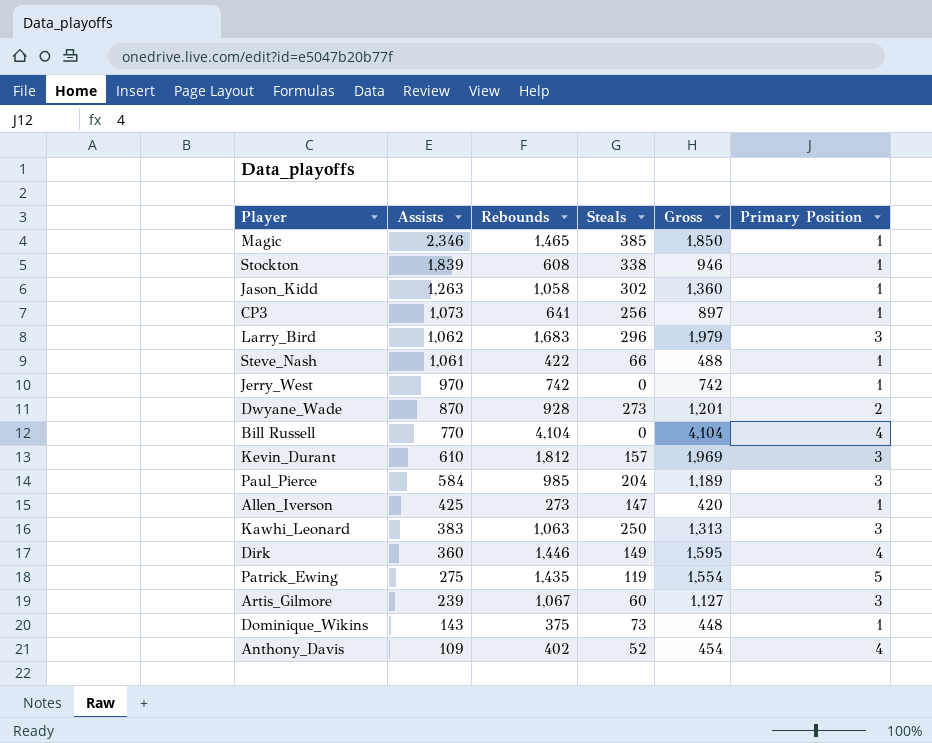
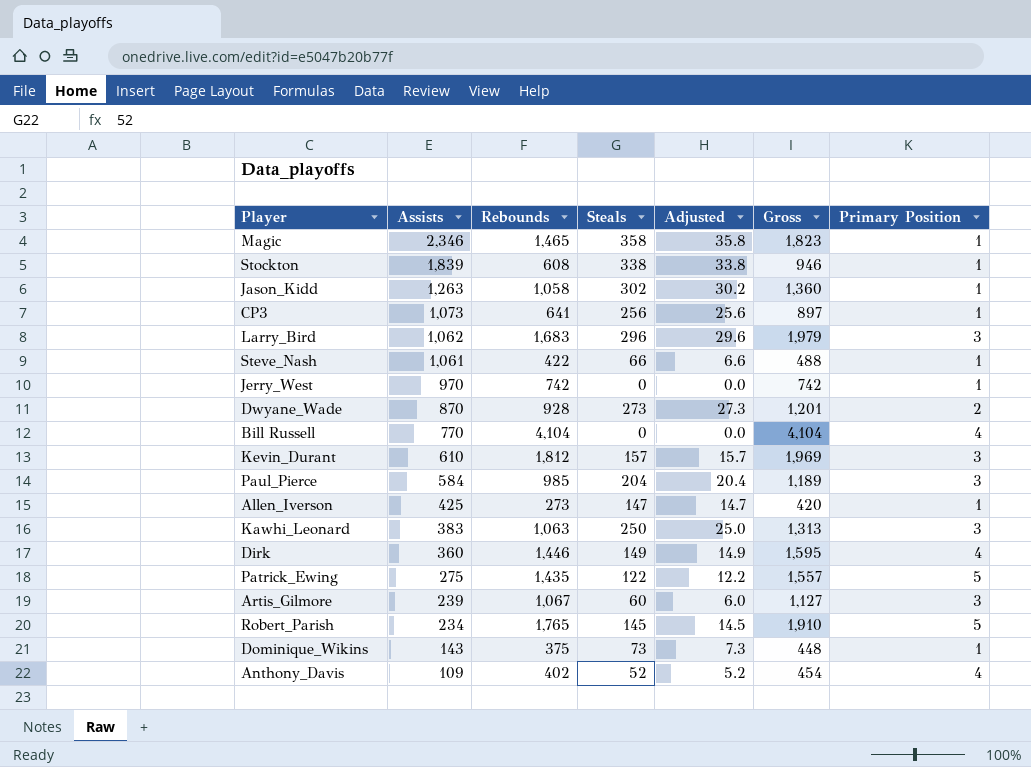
column Adjusted | formula: none -> [Steals] * 0.1
Magic | Steals: 385 -> 358
Magic | Gross: 1,850 -> 1,823
Patrick_Ewing | Steals: 119 -> 122
Patrick_Ewing | Gross: 1,554 -> 1,557
row Robert_Parish: none -> 234 | 1,765 | 145 | 14.5 | 1,910 | 5

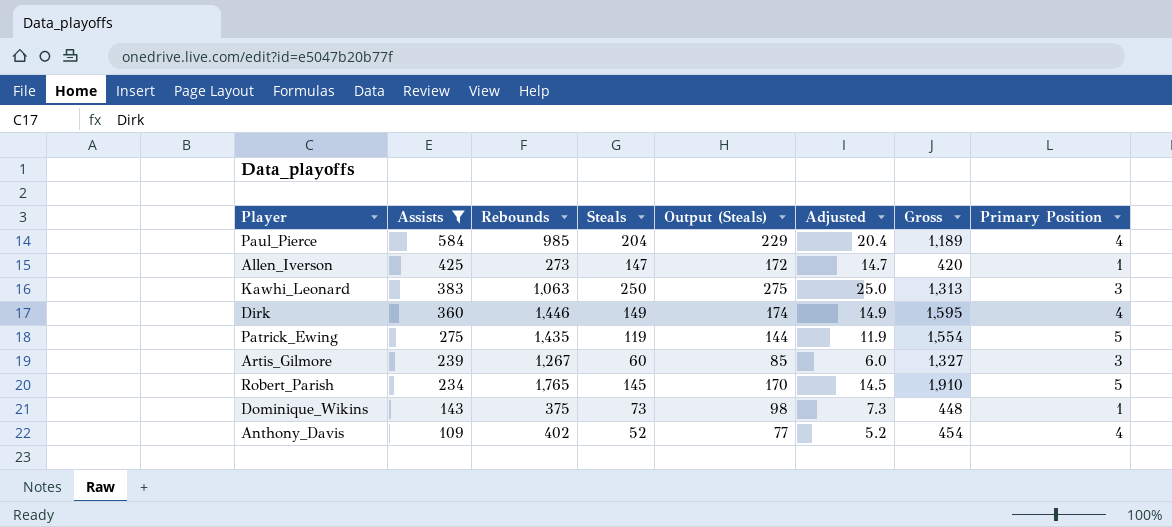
filter: none -> Assists <= 584
column Output (Steals) | formula: none -> [Steals] + 25
Paul_Pierce | Primary Position: 3 -> 4
Patrick_Ewing | Steals: 122 -> 119
Patrick_Ewing | Adjusted: 12.2 -> 11.9
Patrick_Ewing | Gross: 1,557 -> 1,554
Artis_Gilmore | Rebounds: 1,067 -> 1,267
Artis_Gilmore | Gross: 1,127 -> 1,327

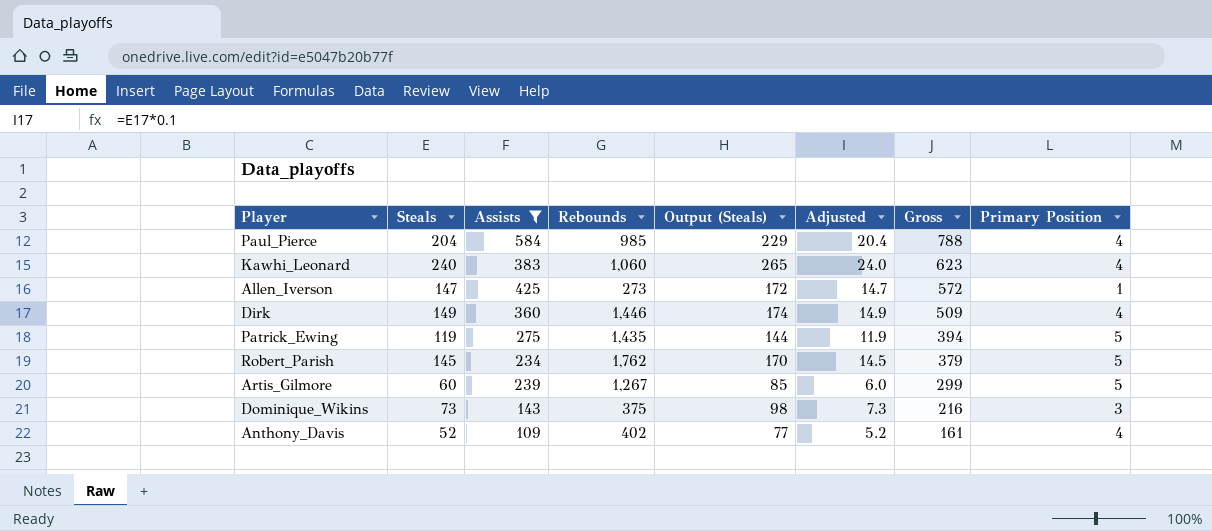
row order: Assists descending -> Gross descending
column Steals | position: 4 -> 2
column Gross | formula: [Rebounds] + [Steals] -> [Steals] + [Assists]
Kawhi_Leonard | Steals: 250 -> 240
Kawhi_Leonard | Rebounds: 1,063 -> 1,060
Kawhi_Leonard | Output (Steals): 275 -> 265
Kawhi_Leonard | Adjusted: 25.0 -> 24.0
Kawhi_Leonard | Primary Position: 3 -> 4
Robert_Parish | Rebounds: 1,765 -> 1,762
Artis_Gilmore | Primary Position: 3 -> 5
Dominique_Wikins | Primary Position: 1 -> 3

